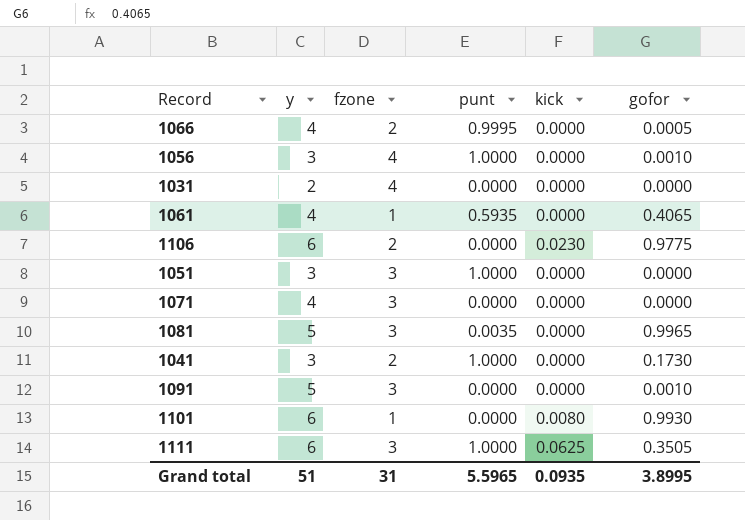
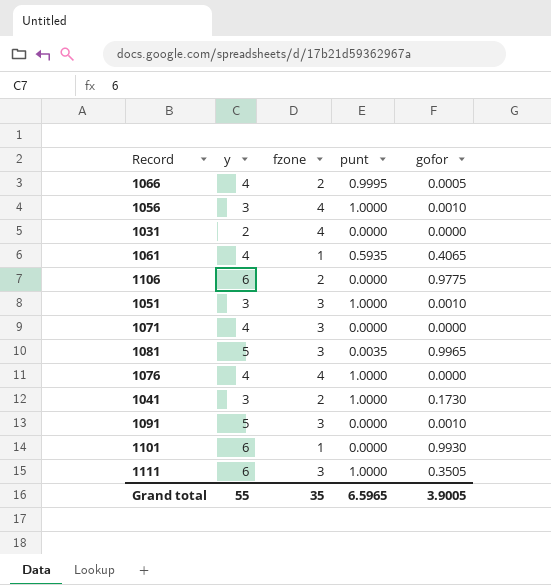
column kick | position: 5 -> none
1051 | gofor: 0.0000 -> 0.0010
row 1076: none -> 4 | 4 | 1.0000 | 0.0000
Grand total | y: 51 -> 55
Grand total | fzone: 31 -> 35
Grand total | punt: 5.5965 -> 6.5965
Grand total | gofor: 3.8995 -> 3.9005

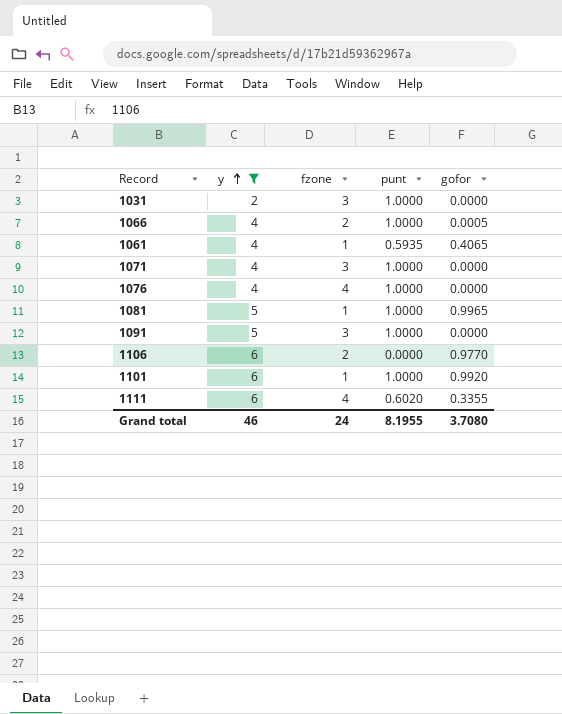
filter: none -> y != 3
row order: none -> y ascending
1031 | fzone: 4 -> 3
1031 | punt: 0.0000 -> 1.0000
1066 | punt: 0.9995 -> 1.0000
1071 | punt: 0.0000 -> 1.0000
1081 | fzone: 3 -> 1
1081 | punt: 0.0035 -> 1.0000
1091 | punt: 0.0000 -> 1.0000
1091 | gofor: 0.0010 -> 0.0000
1106 | gofor: 0.9775 -> 0.9770
1101 | punt: 0.0000 -> 1.0000
1101 | gofor: 0.9930 -> 0.9920
1111 | fzone: 3 -> 4
1111 | punt: 1.0000 -> 0.6020
1111 | gofor: 0.3505 -> 0.3355
Grand total | y: 55 -> 46
Grand total | fzone: 35 -> 24
Grand total | punt: 6.5965 -> 8.1955
Grand total | gofor: 3.9005 -> 3.7080

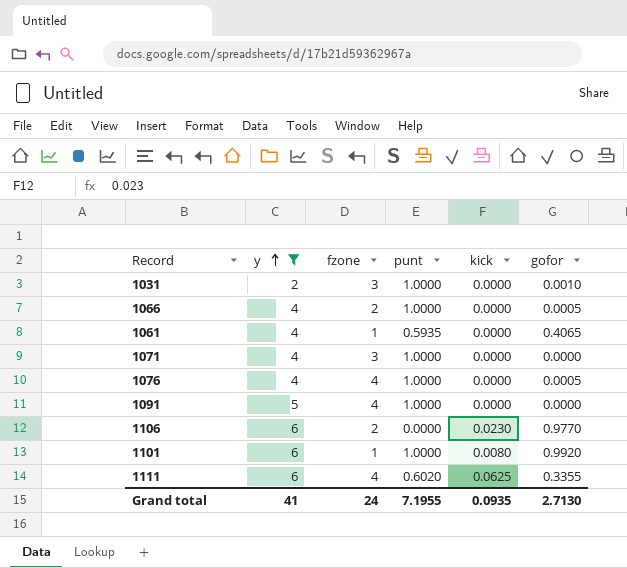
column kick | position: none -> 5
row 1081: 5 | 1 | 1.0000 | 0.9965 -> none
1031 | gofor: 0.0000 -> 0.0010
1076 | gofor: 0.0000 -> 0.0005
1091 | fzone: 3 -> 4
Grand total | y: 46 -> 41
Grand total | punt: 8.1955 -> 7.1955
Grand total | gofor: 3.7080 -> 2.7130

